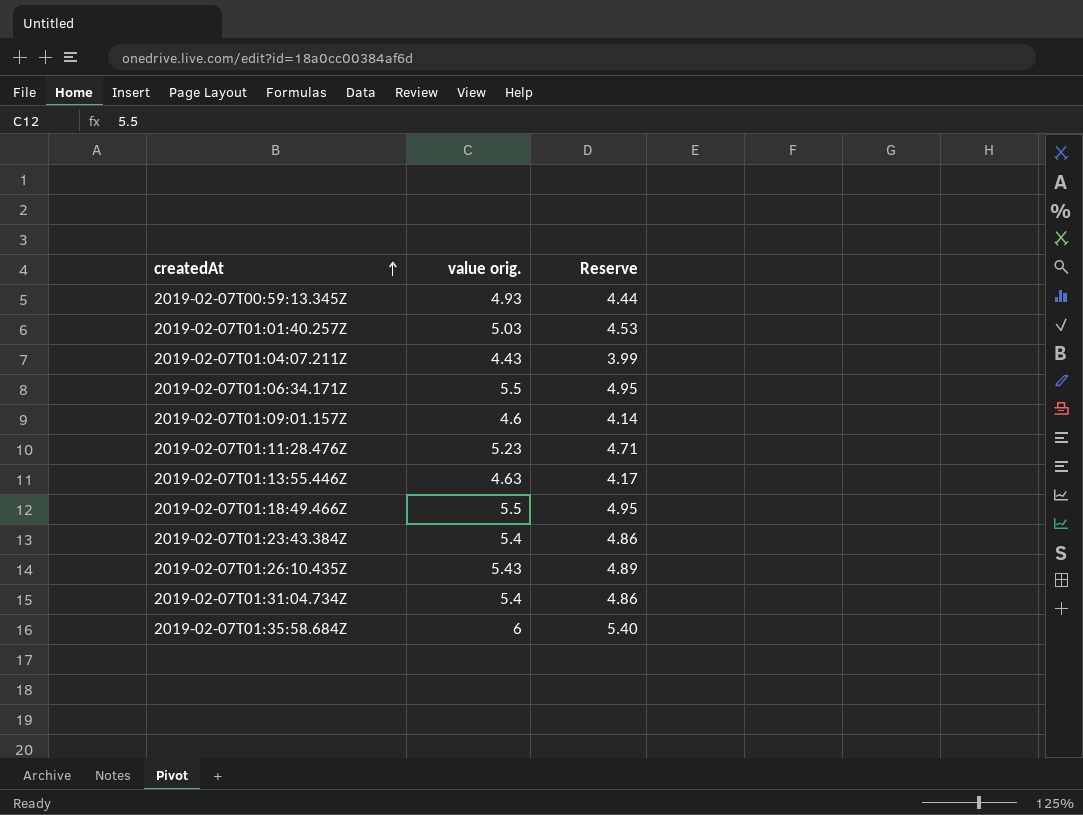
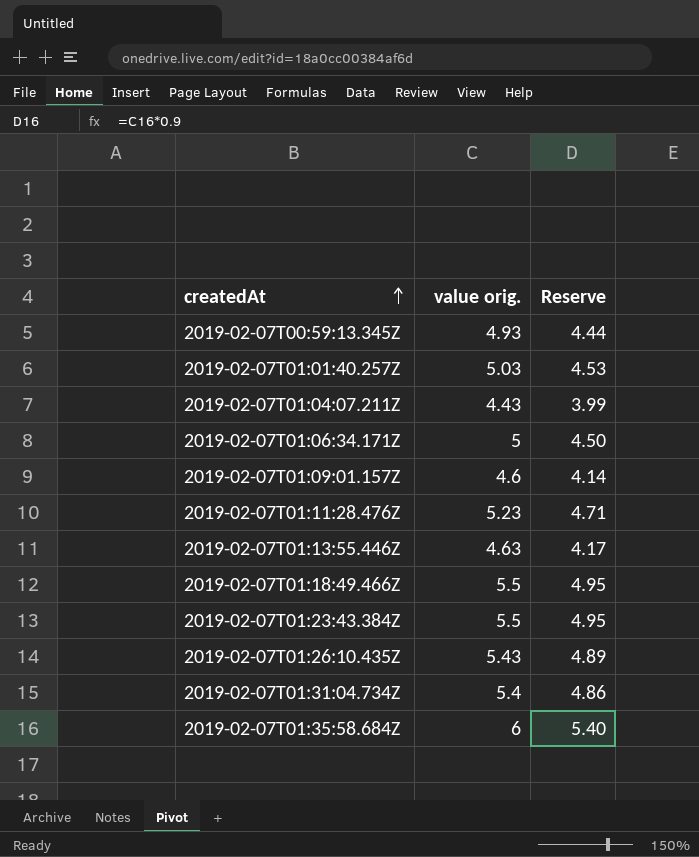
2019-02-07T01:06:34.171Z | value orig.: 5.5 -> 5
2019-02-07T01:06:34.171Z | Reserve: 4.95 -> 4.50
2019-02-07T01:23:43.384Z | value orig.: 5.4 -> 5.5
2019-02-07T01:23:43.384Z | Reserve: 4.86 -> 4.95

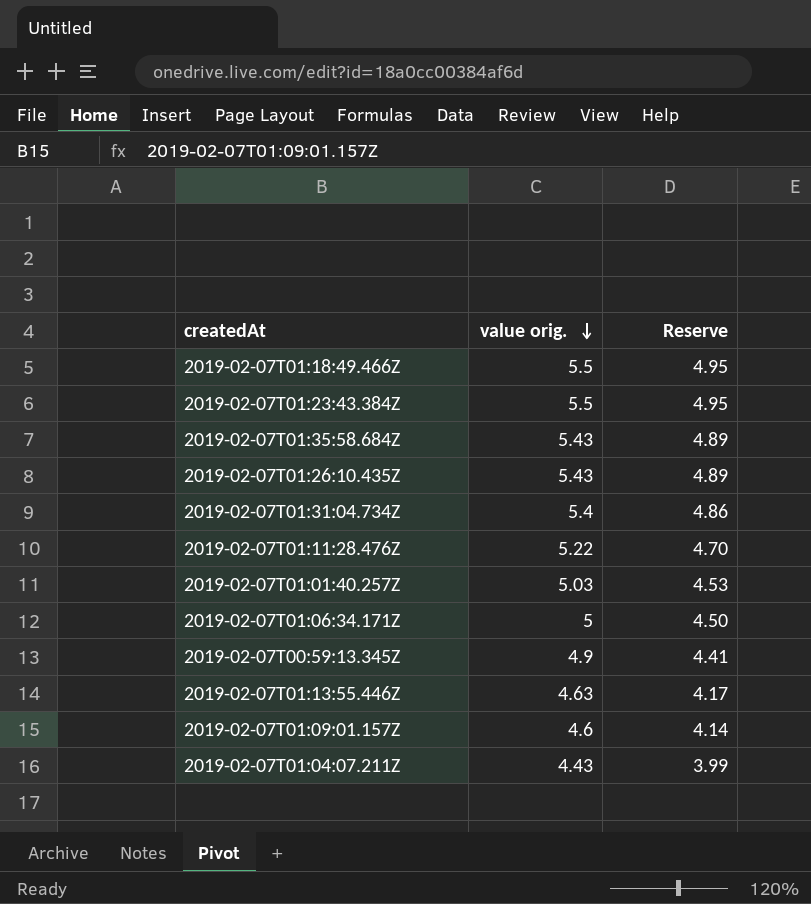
row order: createdAt ascending -> value orig. descending
2019-02-07T01:35:58.684Z | value orig.: 6 -> 5.43
2019-02-07T01:35:58.684Z | Reserve: 5.40 -> 4.89
2019-02-07T01:11:28.476Z | value orig.: 5.23 -> 5.22
2019-02-07T01:11:28.476Z | Reserve: 4.71 -> 4.70
2019-02-07T00:59:13.345Z | value orig.: 4.93 -> 4.9
2019-02-07T00:59:13.345Z | Reserve: 4.44 -> 4.41

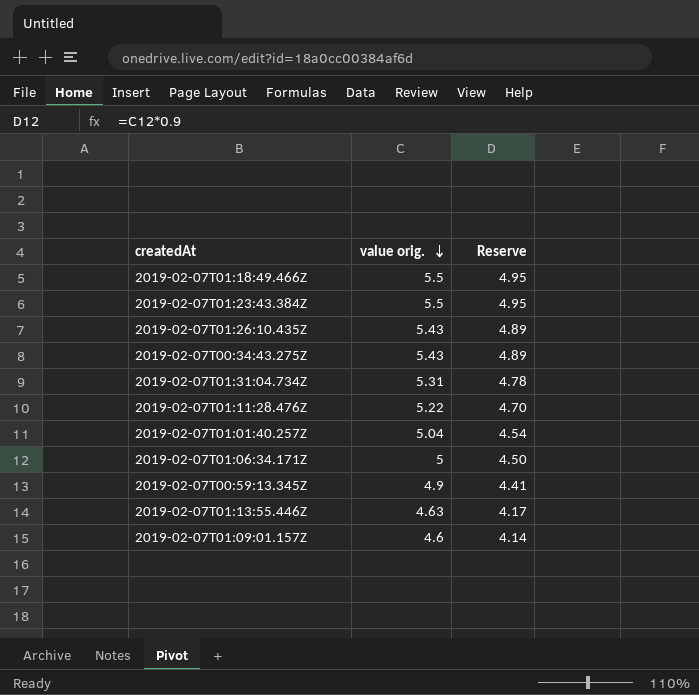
row 2019-02-07T01:35:58.684Z: 5.43 | 4.89 -> none
row 2019-02-07T01:04:07.211Z: 4.43 | 3.99 -> none
row 2019-02-07T00:34:43.275Z: none -> 5.43 | 4.89
2019-02-07T01:31:04.734Z | value orig.: 5.4 -> 5.31
2019-02-07T01:31:04.734Z | Reserve: 4.86 -> 4.78
2019-02-07T01:01:40.257Z | value orig.: 5.03 -> 5.04
2019-02-07T01:01:40.257Z | Reserve: 4.53 -> 4.54

